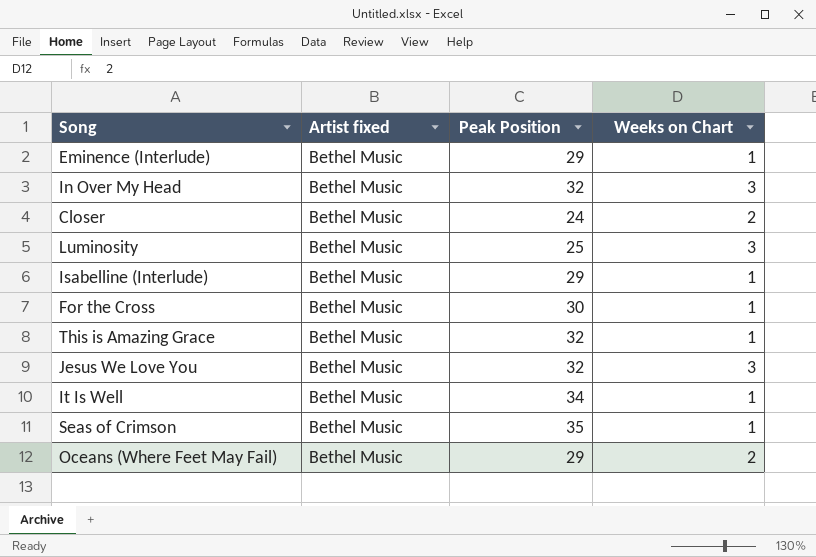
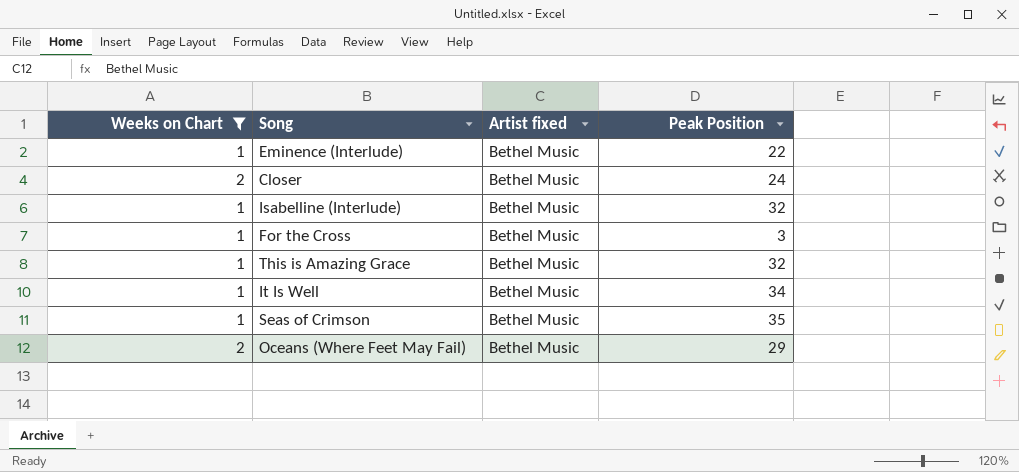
filter: none -> Weeks on Chart != 3
column Weeks on Chart | position: 4 -> 1
Eminence (Interlude) | Peak Position: 29 -> 22
Isabelline (Interlude) | Peak Position: 29 -> 32
For the Cross | Peak Position: 30 -> 3

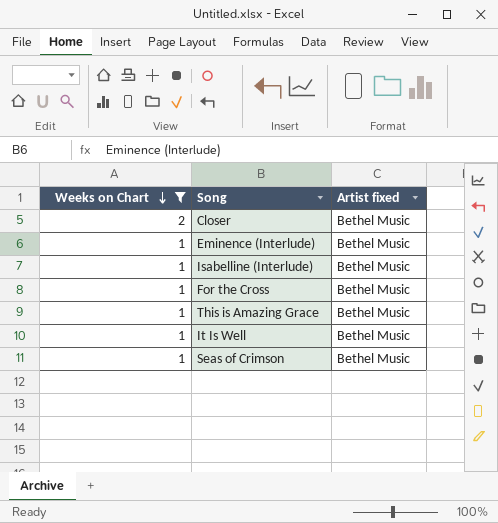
row order: none -> Weeks on Chart descending
column Peak Position | position: 4 -> none
row Oceans (Where Feet May Fail): 2 | Bethel Music | 29 -> none

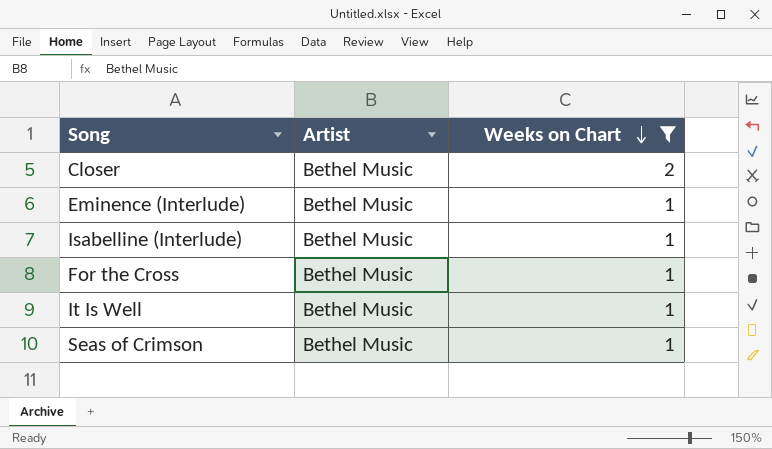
column name: Artist fixed -> Artist
column Weeks on Chart | position: 1 -> 3
row This is Amazing Grace: 1 | Bethel Music -> none

